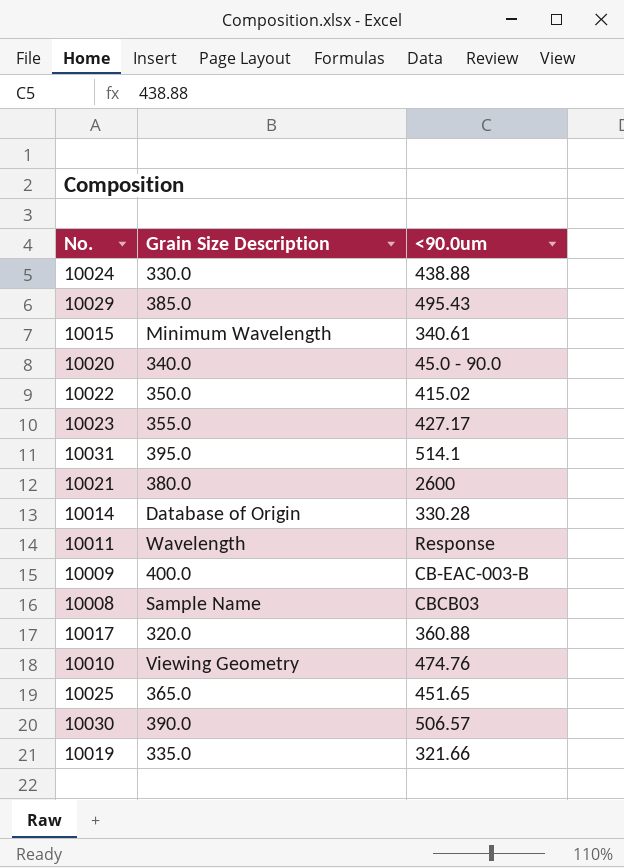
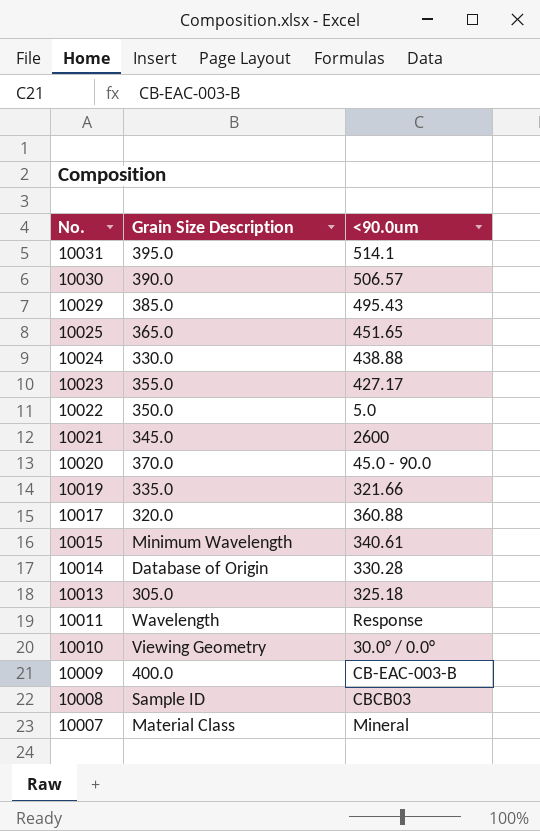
row order: none -> No. descending
10022 | <90.0um: 415.02 -> 5.0
10021 | Grain Size Description: 380.0 -> 345.0
10020 | Grain Size Description: 340.0 -> 370.0
row 10013: none -> 305.0 | 325.18
10010 | <90.0um: 474.76 -> 30.0° / 0.0°
10008 | Grain Size Description: Sample Name -> Sample ID
row 10007: none -> Material Class | Mineral

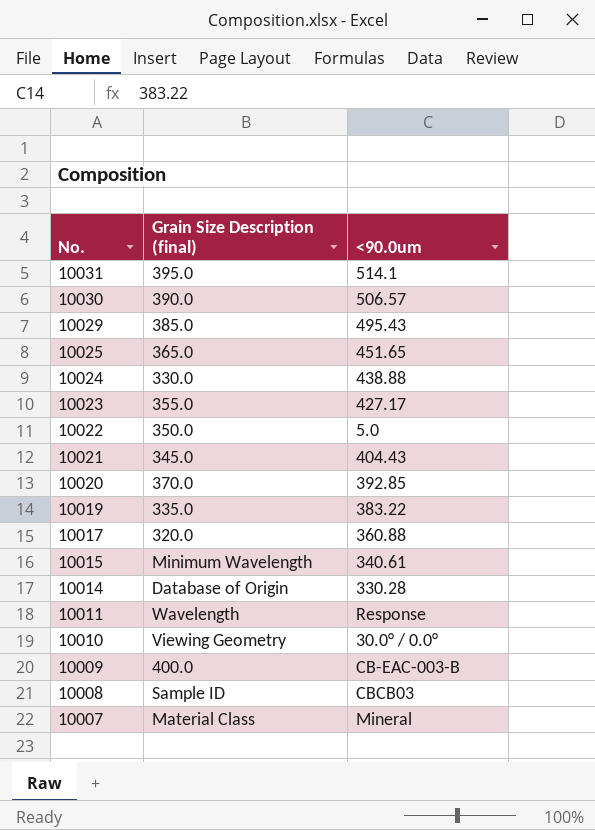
column name: Grain Size Description -> Grain Size Description (final)
row 10013: 305.0 | 325.18 -> none
10021 | <90.0um: 2600 -> 404.43
10020 | <90.0um: 45.0 - 90.0 -> 392.85
10019 | <90.0um: 321.66 -> 383.22

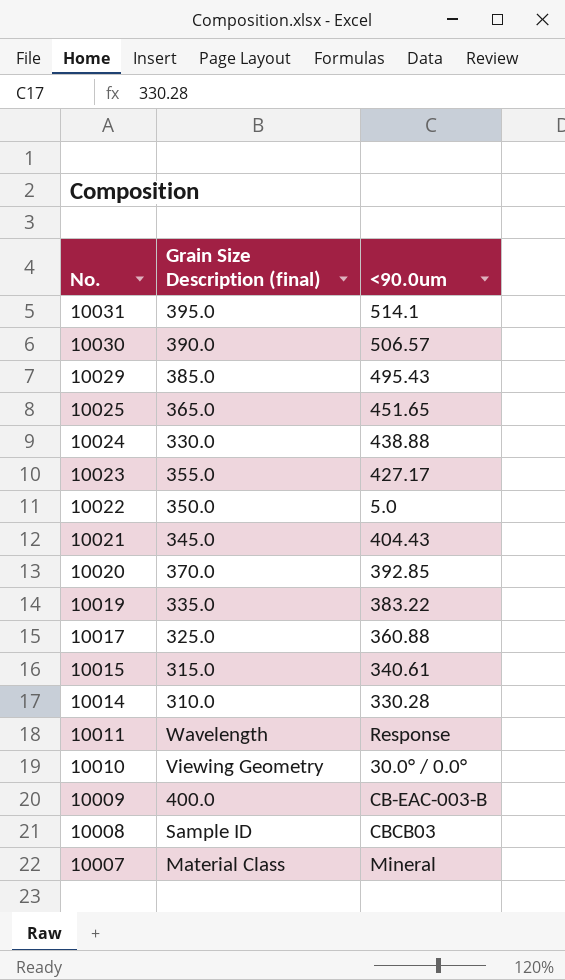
10017 | Grain Size Description (final): 320.0 -> 325.0
10015 | Grain Size Description (final): Minimum Wavelength -> 315.0
10014 | Grain Size Description (final): Database of Origin -> 310.0

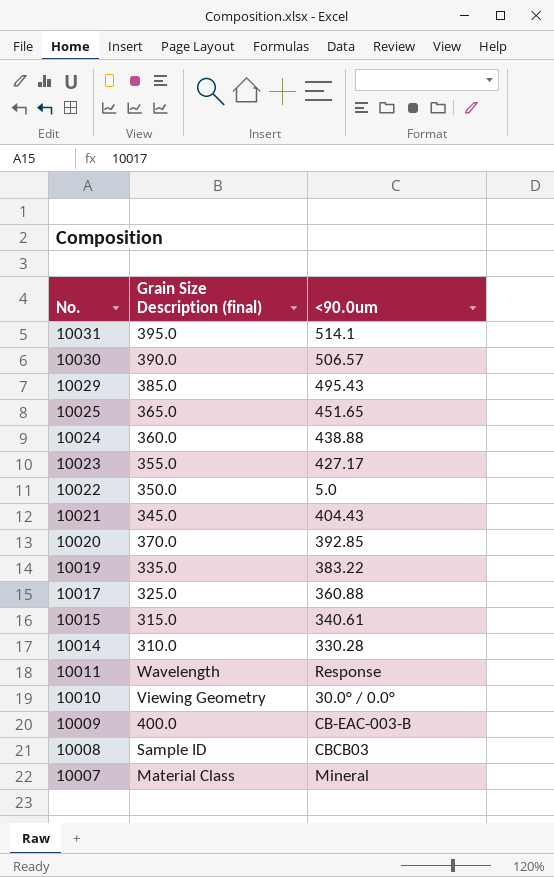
10024 | Grain Size Description (final): 330.0 -> 360.0

